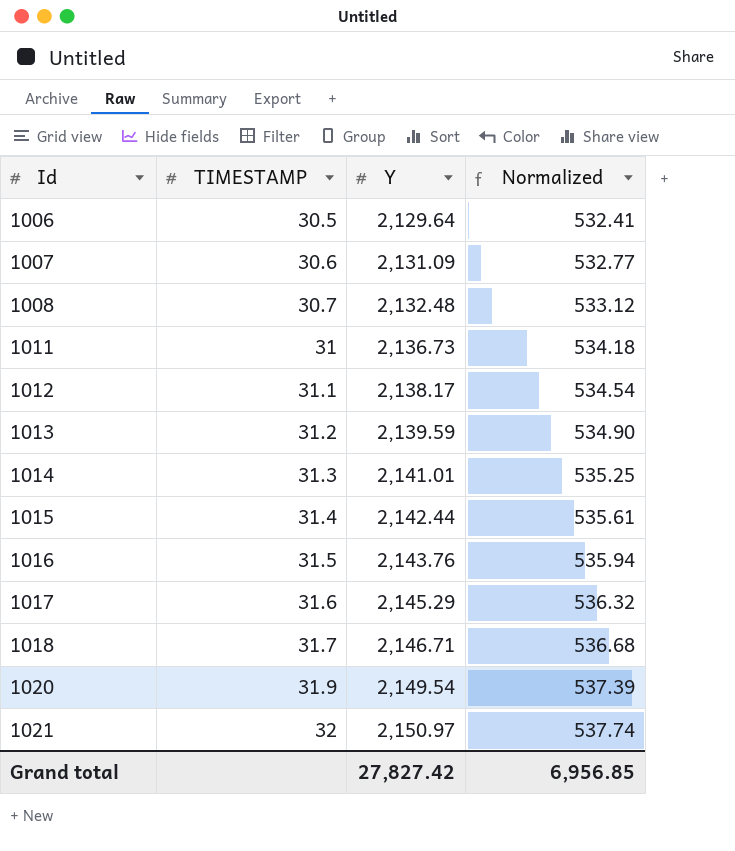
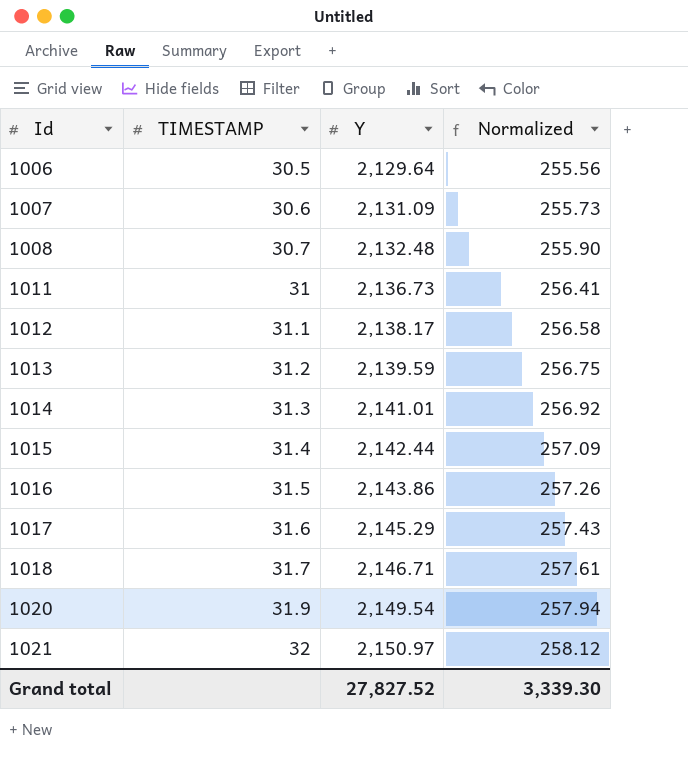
column Normalized | formula: [Y] * 0.25 -> [Y] * 0.12
1016 | Y: 2,143.76 -> 2,143.86
Grand total | Y: 27,827.42 -> 27,827.52
Grand total | Normalized: 6,956.85 -> 3,339.30

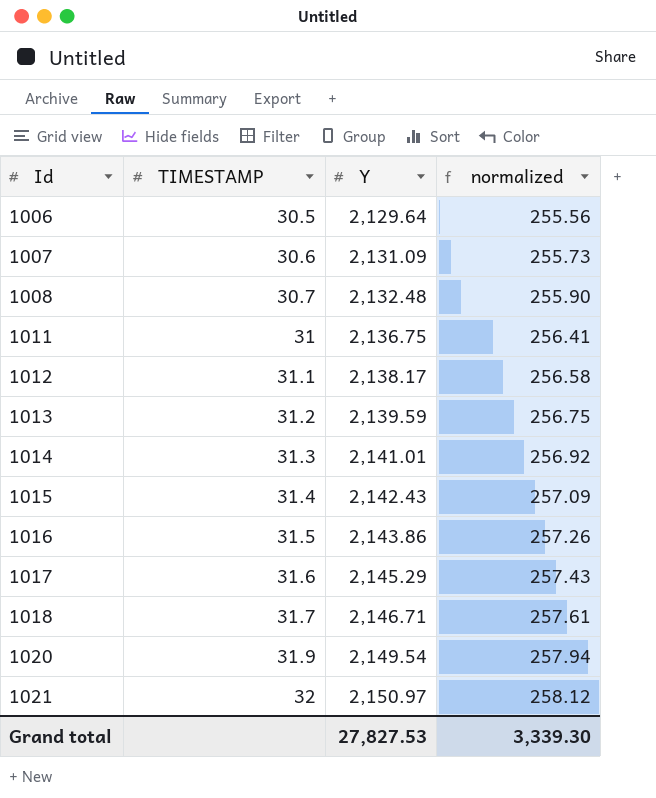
column name: Normalized -> normalized
1011 | Y: 2,136.73 -> 2,136.75
1015 | Y: 2,142.44 -> 2,142.43
Grand total | Y: 27,827.52 -> 27,827.53

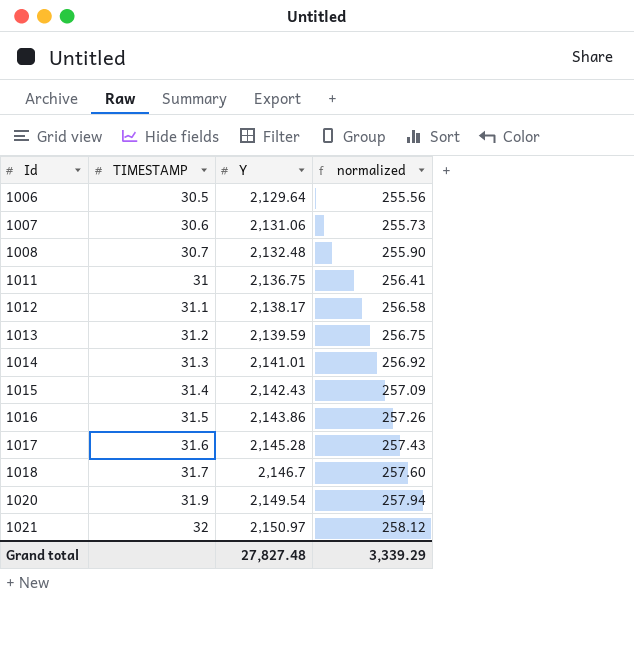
1007 | Y: 2,131.09 -> 2,131.06
1017 | Y: 2,145.29 -> 2,145.28
1018 | Y: 2,146.71 -> 2,146.7
1018 | normalized: 257.61 -> 257.60
Grand total | Y: 27,827.53 -> 27,827.48
Grand total | normalized: 3,339.30 -> 3,339.29

